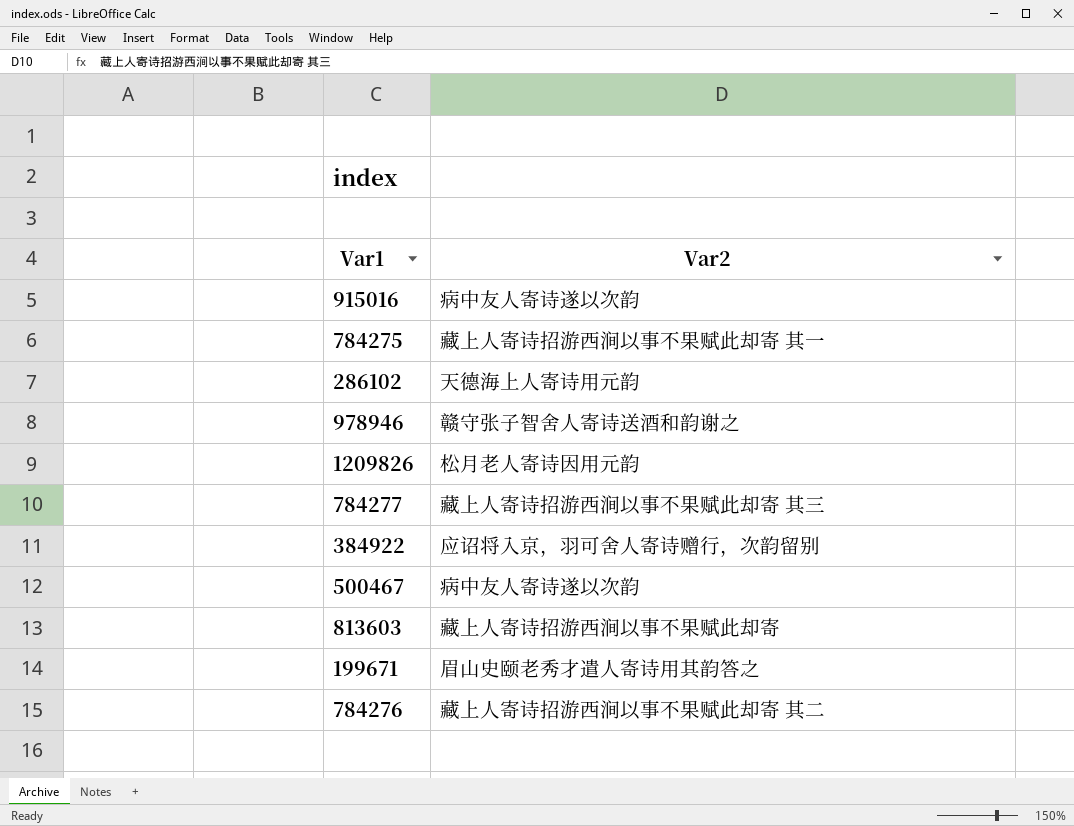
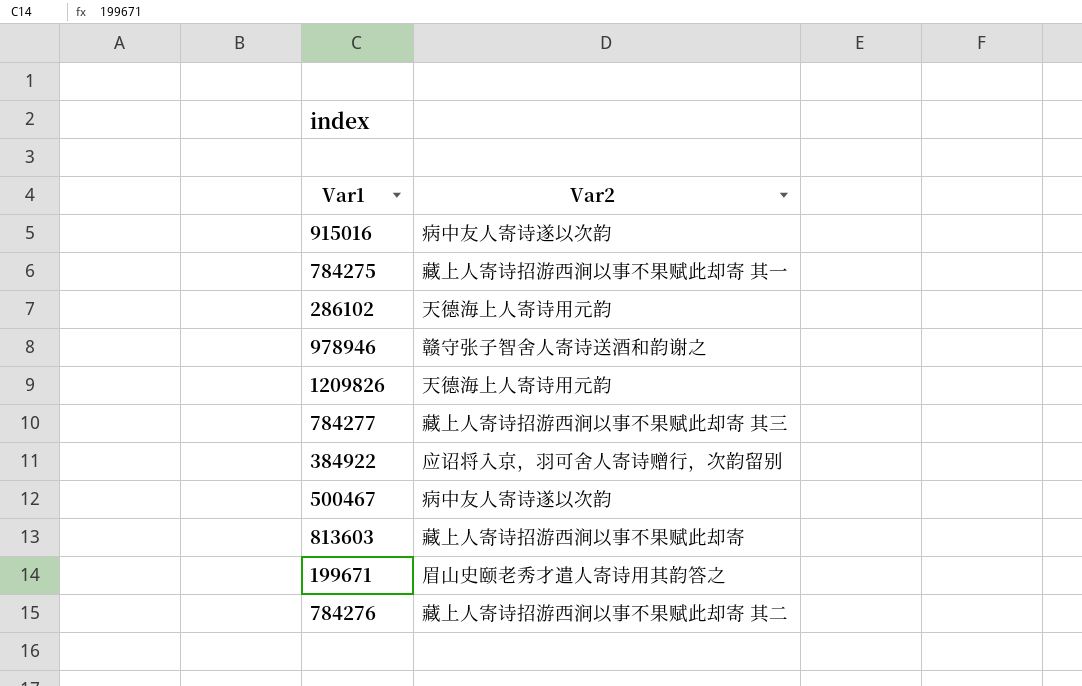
1209826 | Var2: 松月老人寄诗因用元韵 -> 天德海上人寄诗用元韵

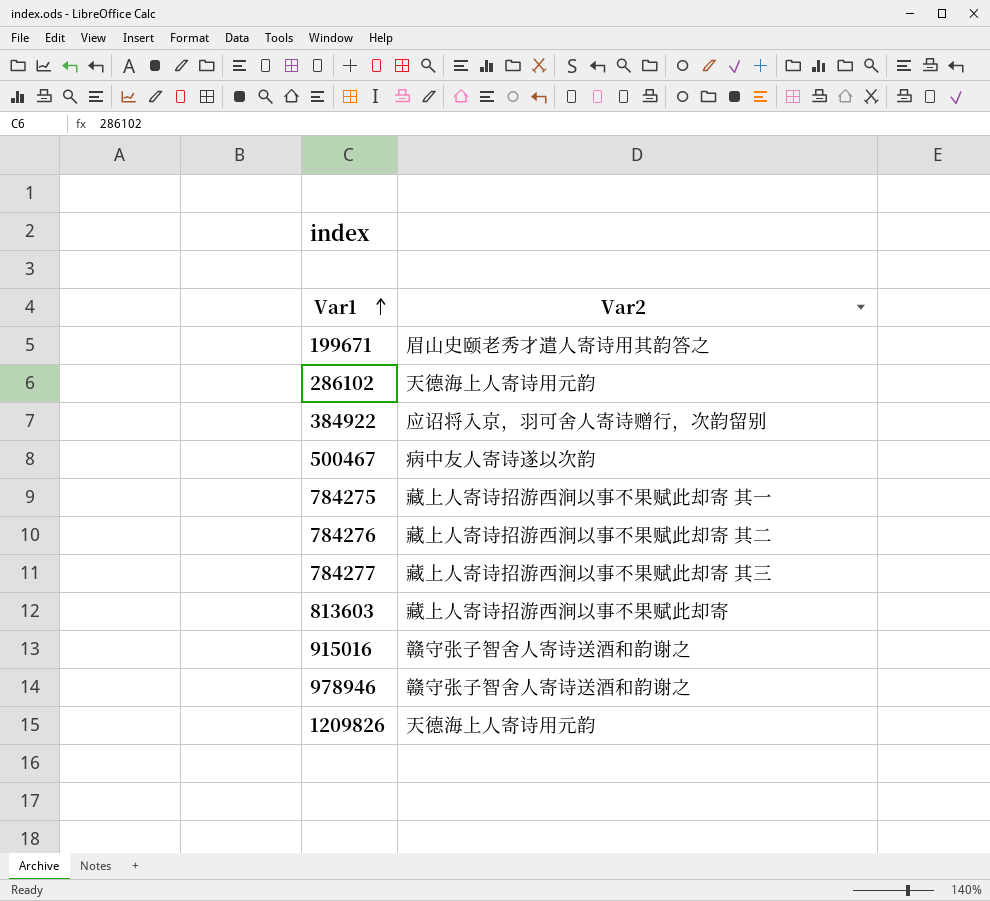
row order: none -> Var1 ascending
915016 | Var2: 病中友人寄诗遂以次韵 -> 赣守张子智舍人寄诗送酒和韵谢之

